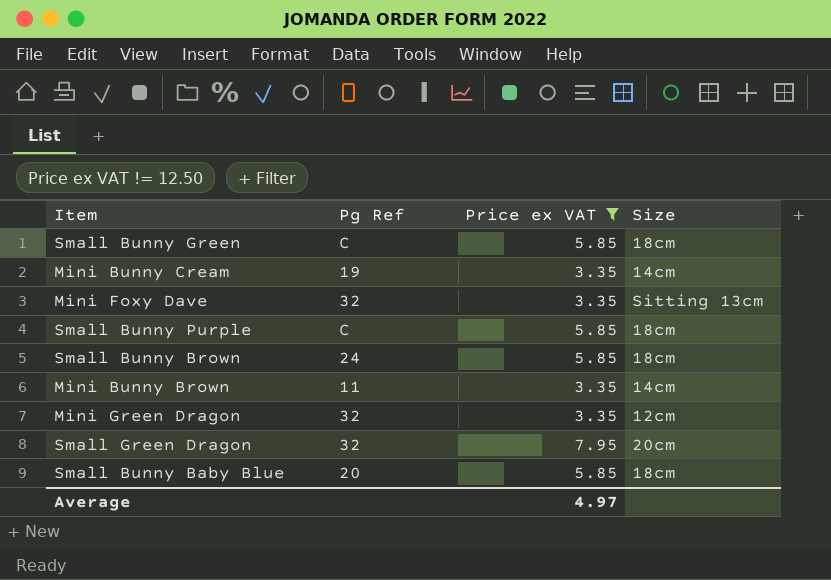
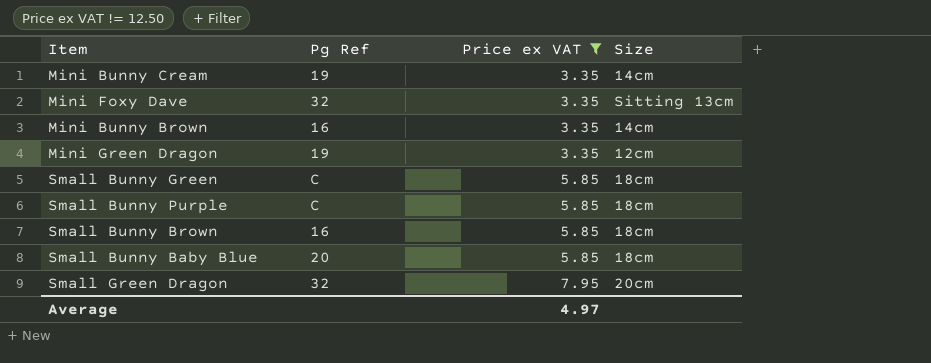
row order: none -> Price ex VAT ascending
Mini Bunny Brown | Pg Ref: 11 -> 16
Mini Green Dragon | Pg Ref: 32 -> 19
Small Bunny Brown | Pg Ref: 24 -> 16

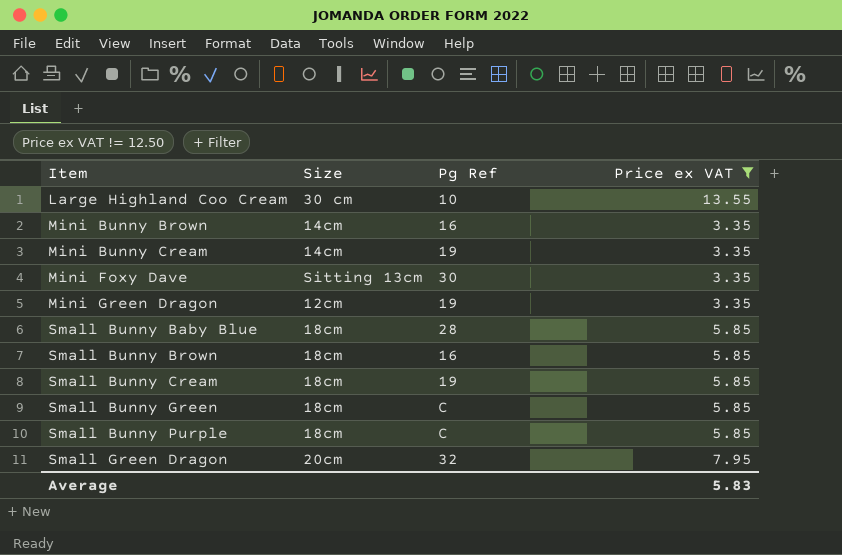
row order: Price ex VAT ascending -> Item ascending
column Size | position: 4 -> 2
row Large Highland Coo Cream: none -> 30 cm | 10 | 13.55
Mini Foxy Dave | Pg Ref: 32 -> 30
Small Bunny Baby Blue | Pg Ref: 20 -> 28
row Small Bunny Cream: none -> 18cm | 19 | 5.85
Average | Price ex VAT: 4.97 -> 5.83

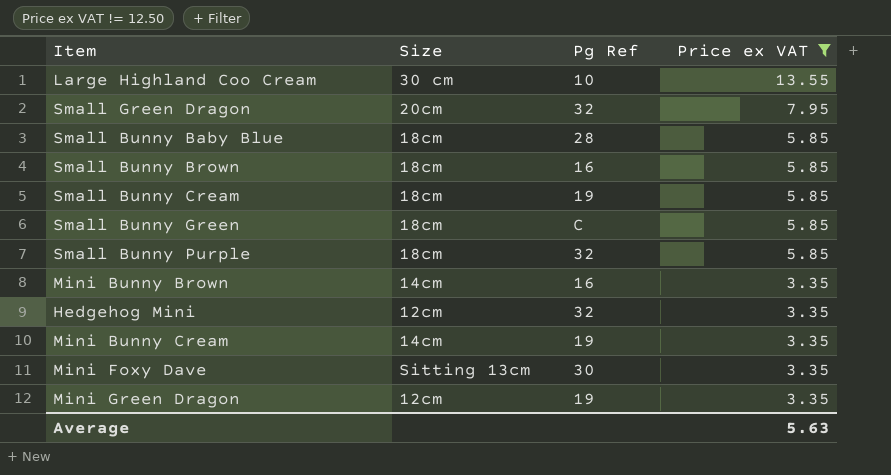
row order: Item ascending -> Price ex VAT descending
Small Bunny Purple | Pg Ref: C -> 32
row Hedgehog Mini: none -> 12cm | 32 | 3.35
Average | Price ex VAT: 5.83 -> 5.63

